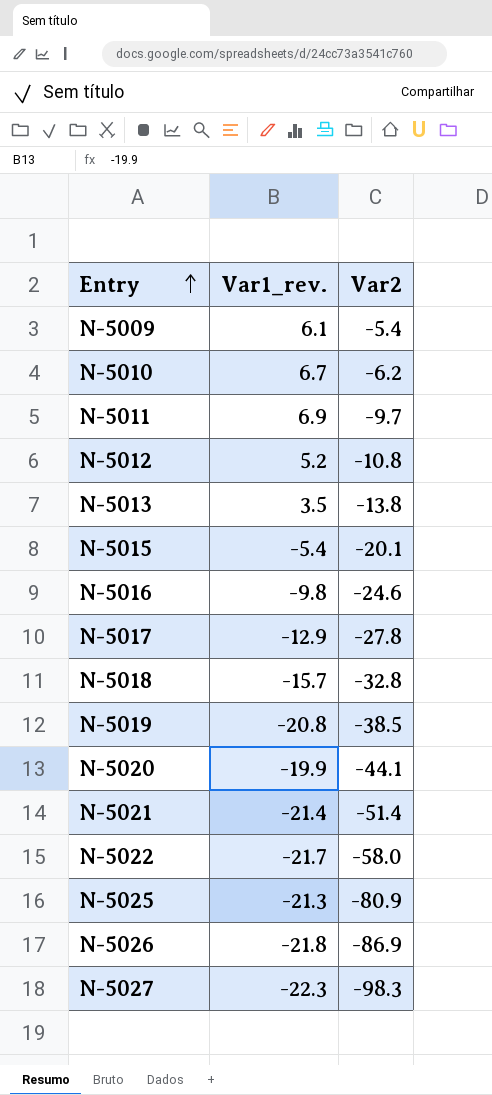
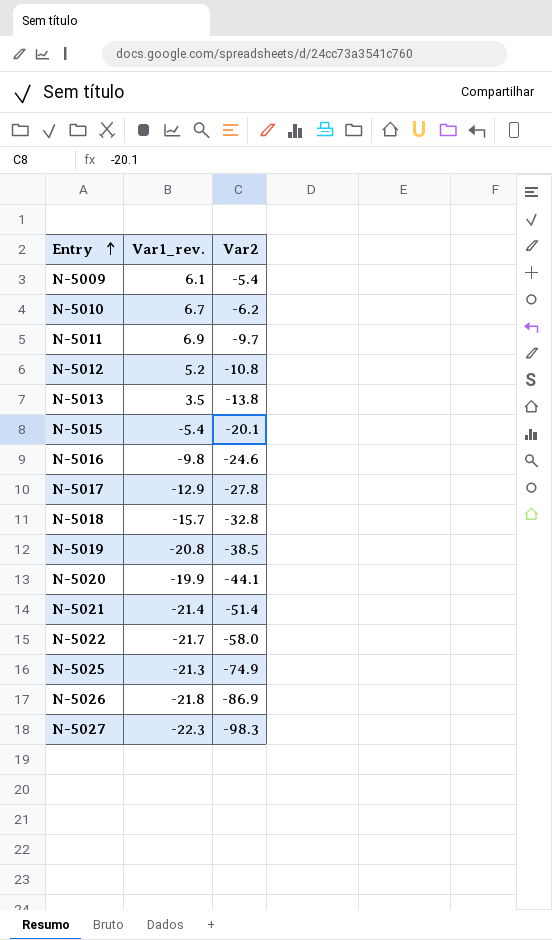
N-5025 | Var2: -80.9 -> -74.9

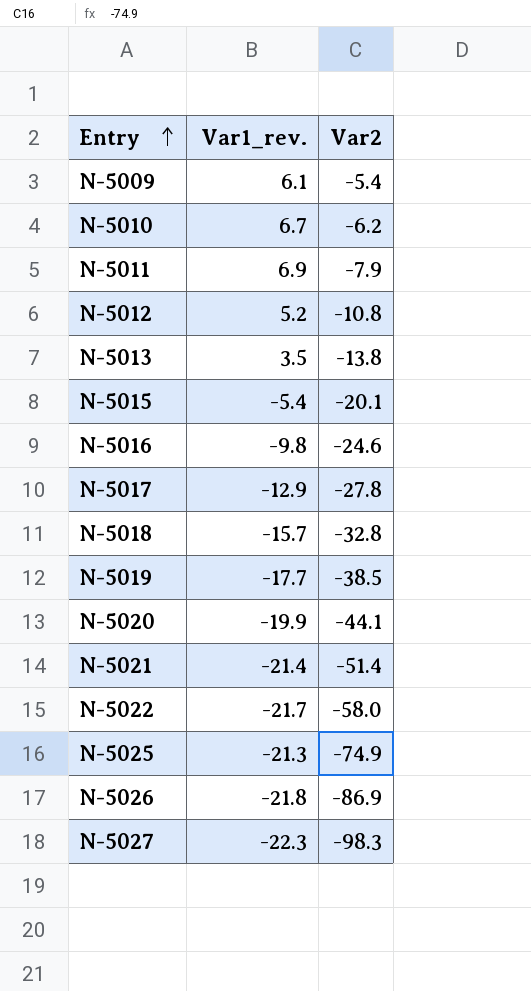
N-5011 | Var2: -9.7 -> -7.9
N-5019 | Var1_rev.: -20.8 -> -17.7

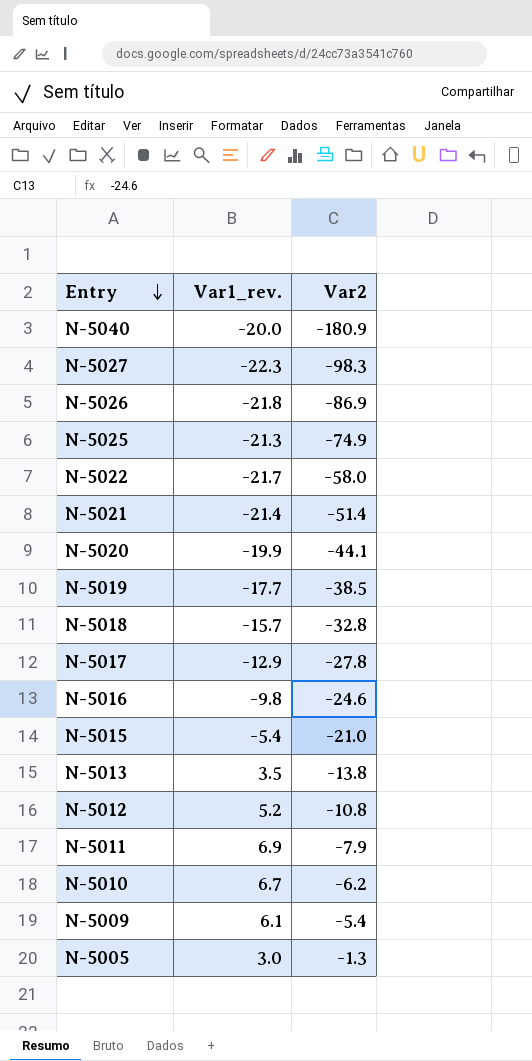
row order: Entry ascending -> Entry descending
row N-5040: none -> -20.0 | -180.9
N-5015 | Var2: -20.1 -> -21.0
row N-5005: none -> 3.0 | -1.3

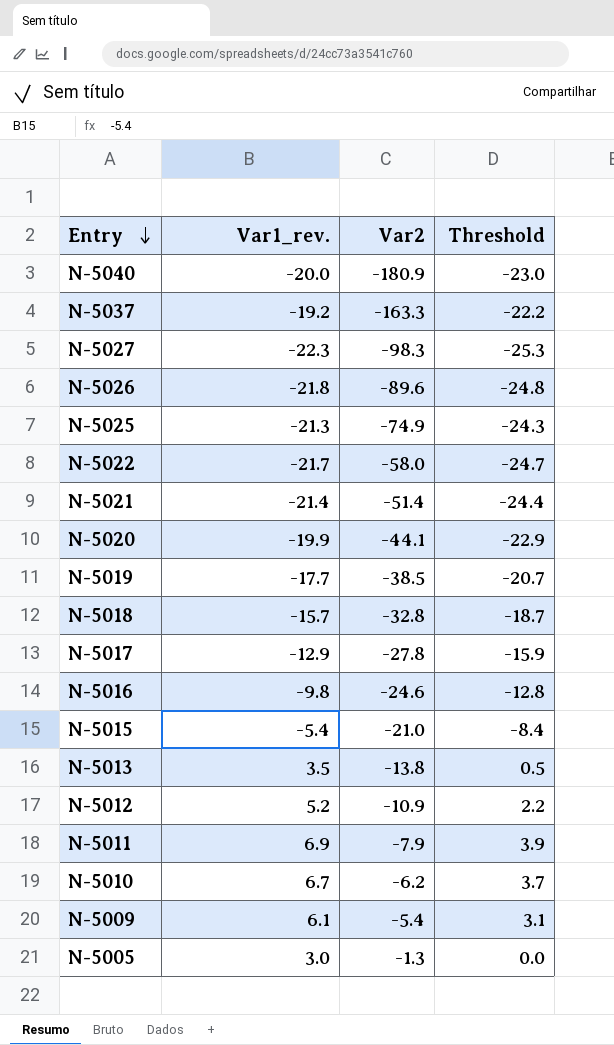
column Threshold | formula: none -> [Var1_rev.] - 3
row N-5037: none -> -19.2 | -163.3 | -22.2
N-5026 | Var2: -86.9 -> -89.6
N-5012 | Var2: -10.8 -> -10.9

